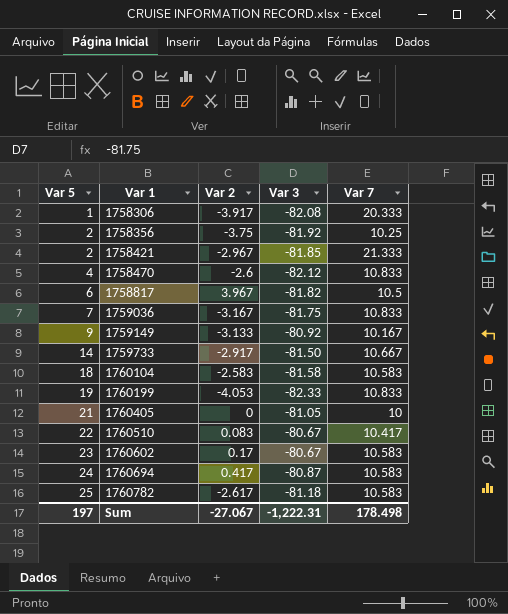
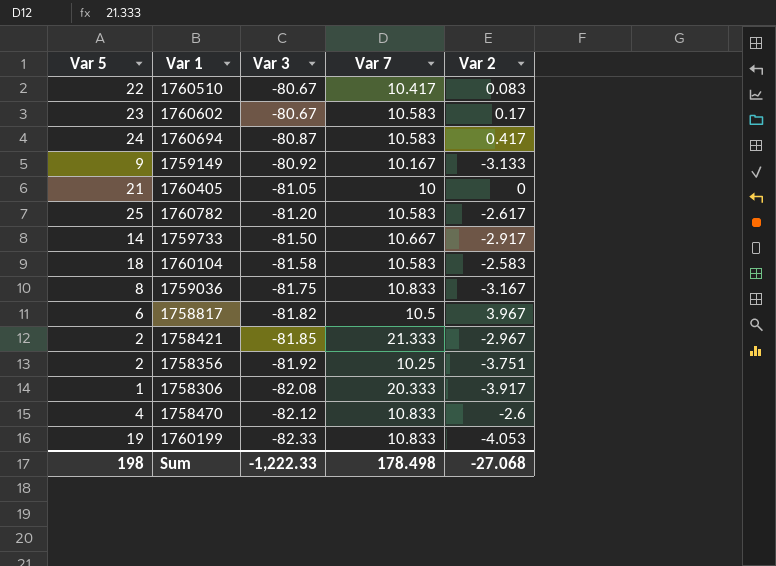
row order: Var 5 ascending -> Var 3 descending
column Var 2 | position: 3 -> 5
1760782 | Var 3: -81.18 -> -81.20
1759036 | Var 5: 7 -> 8
1758356 | Var 2: -3.75 -> -3.751
Sum | Var 5: 197 -> 198
Sum | Var 3: -1,222.31 -> -1,222.33
Sum | Var 2: -27.067 -> -27.068

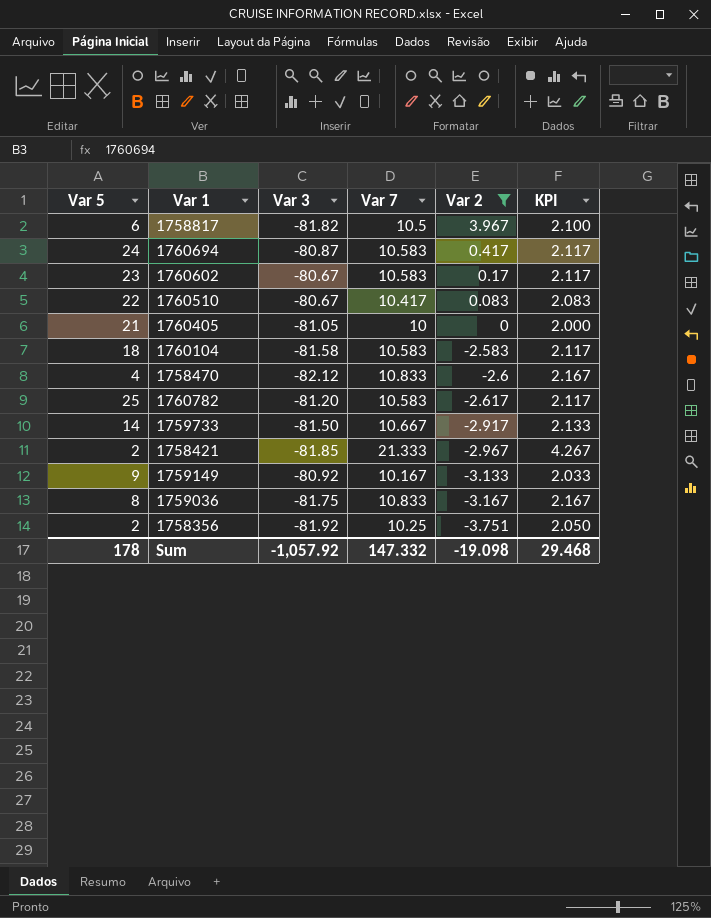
filter: none -> Var 2 >= -3.751
row order: Var 3 descending -> Var 2 descending
column KPI | formula: none -> [Var 7] * 0.2
Sum | Var 5: 198 -> 178
Sum | Var 3: -1,222.33 -> -1,057.92
Sum | Var 7: 178.498 -> 147.332
Sum | Var 2: -27.068 -> -19.098

